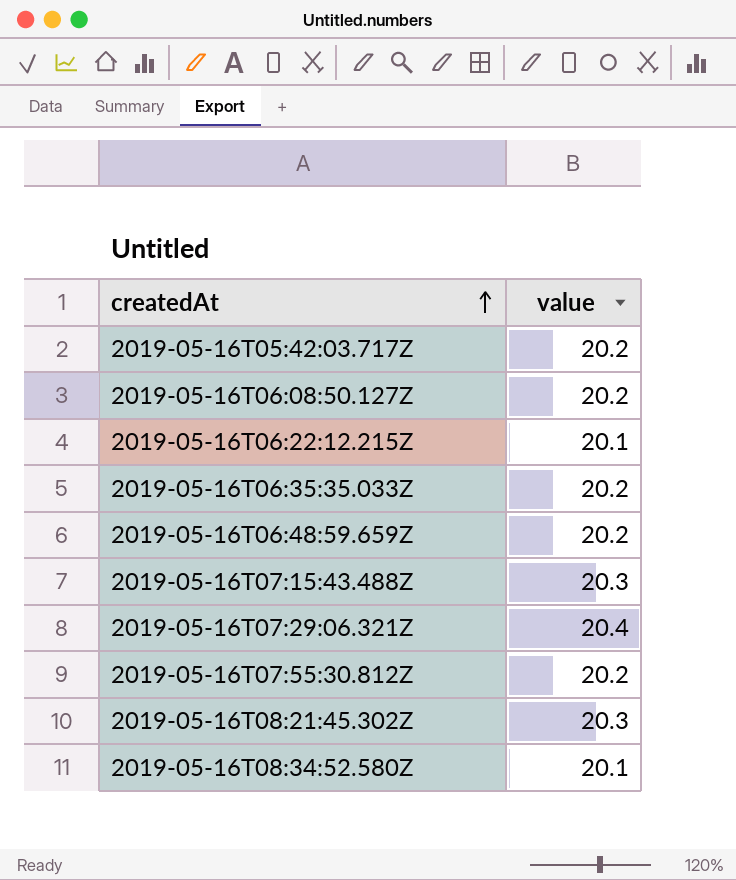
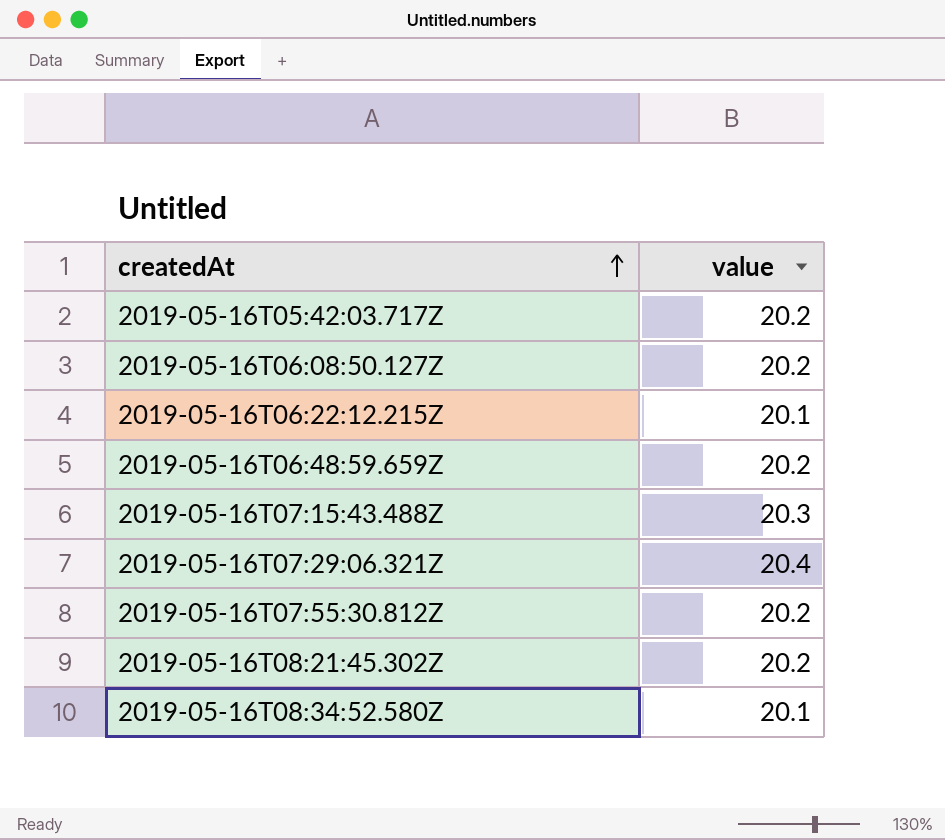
row 2019-05-16T06:35:35.033Z: 20.2 -> none
2019-05-16T08:21:45.302Z | value: 20.3 -> 20.2

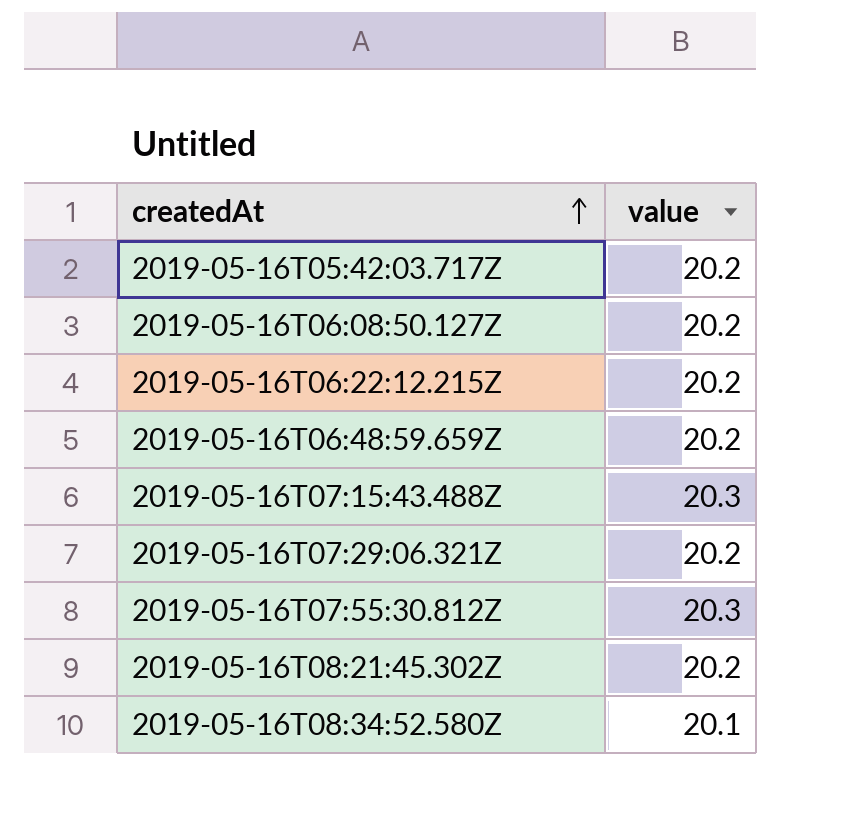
2019-05-16T06:22:12.215Z | value: 20.1 -> 20.2
2019-05-16T07:29:06.321Z | value: 20.4 -> 20.2
2019-05-16T07:55:30.812Z | value: 20.2 -> 20.3

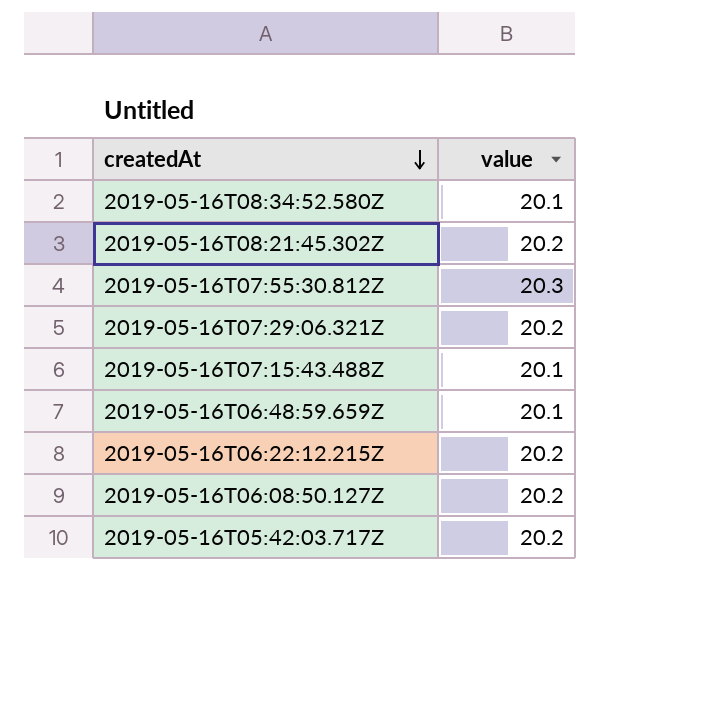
row order: createdAt ascending -> createdAt descending
2019-05-16T07:15:43.488Z | value: 20.3 -> 20.1
2019-05-16T06:48:59.659Z | value: 20.2 -> 20.1

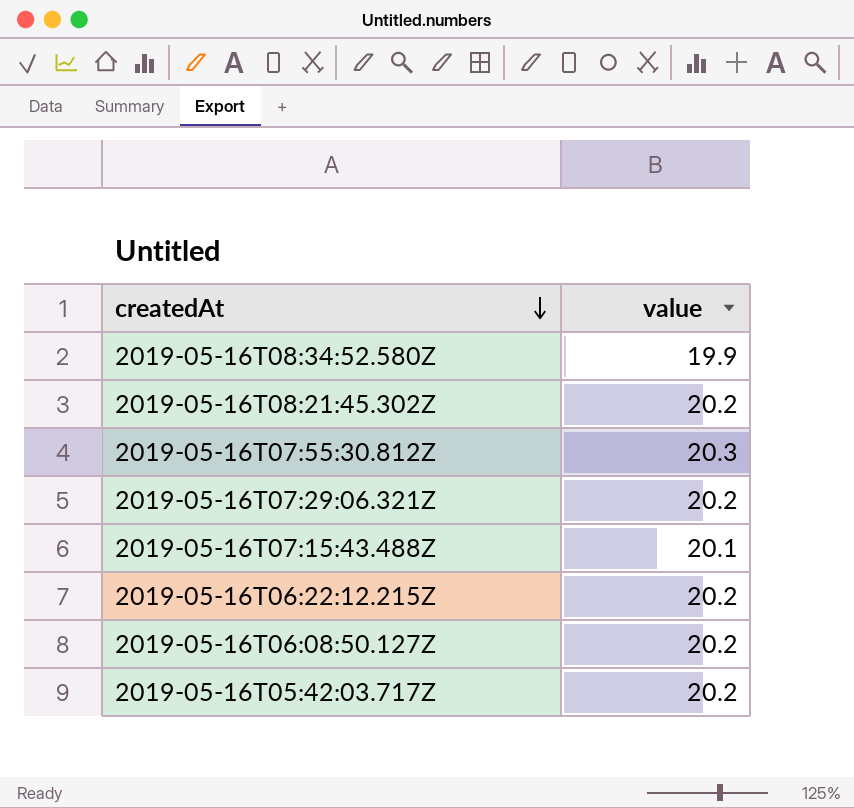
row 2019-05-16T06:48:59.659Z: 20.1 -> none
2019-05-16T08:34:52.580Z | value: 20.1 -> 19.9

